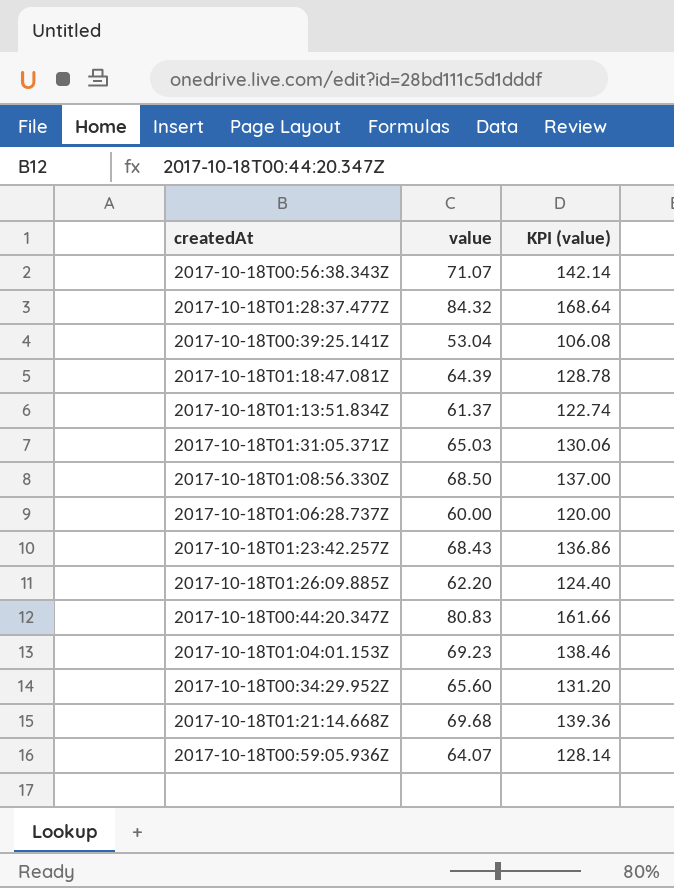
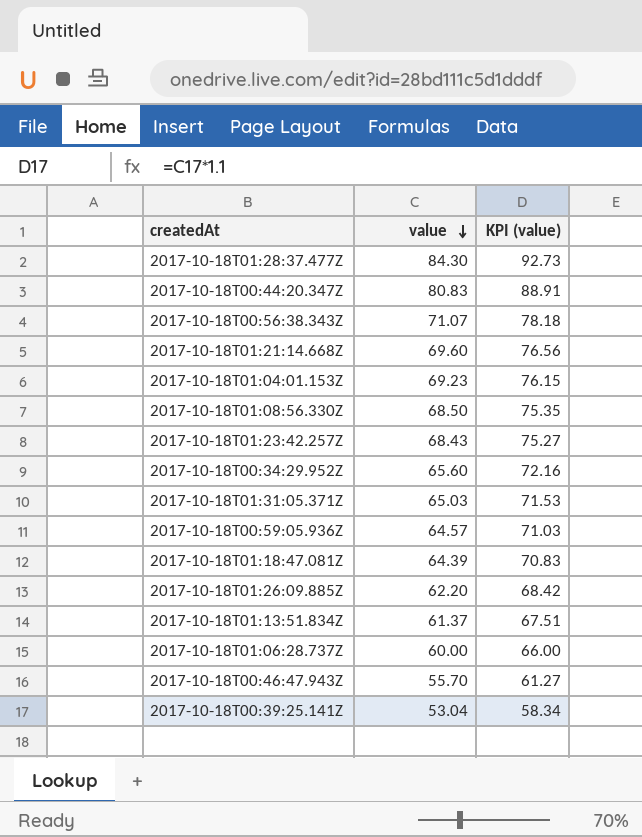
row order: none -> value descending
column KPI (value) | formula: [value] * 2 -> [value] * 1.1
2017-10-18T01:28:37.477Z | value: 84.32 -> 84.30
2017-10-18T01:21:14.668Z | value: 69.68 -> 69.60
2017-10-18T00:59:05.936Z | value: 64.07 -> 64.57
row 2017-10-18T00:46:47.943Z: none -> 55.70 | 61.27

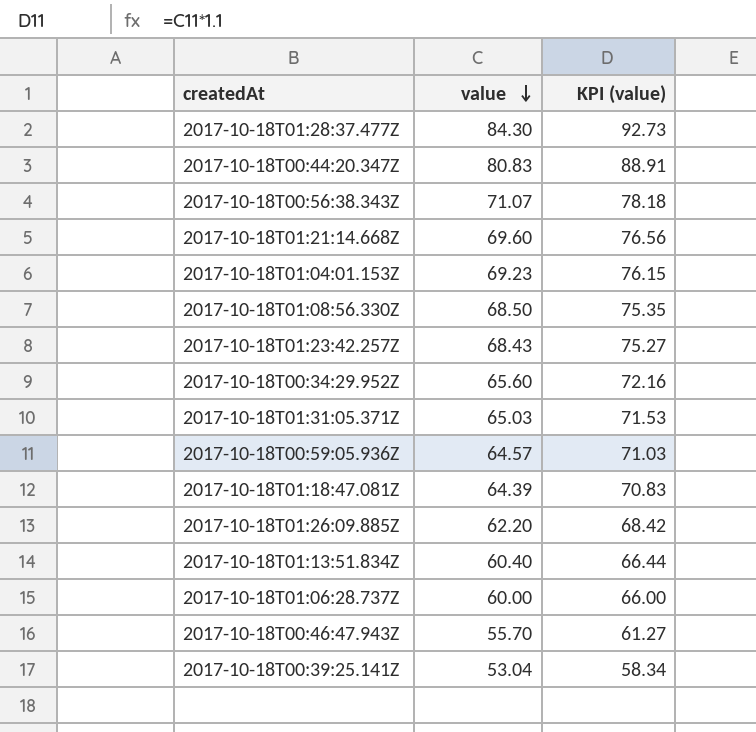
2017-10-18T01:13:51.834Z | value: 61.37 -> 60.40
2017-10-18T01:13:51.834Z | KPI (value): 67.51 -> 66.44

